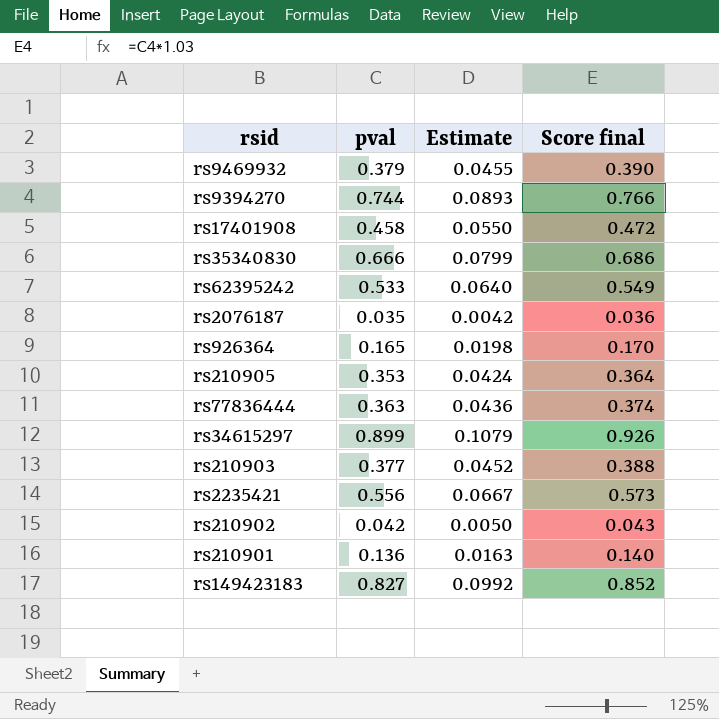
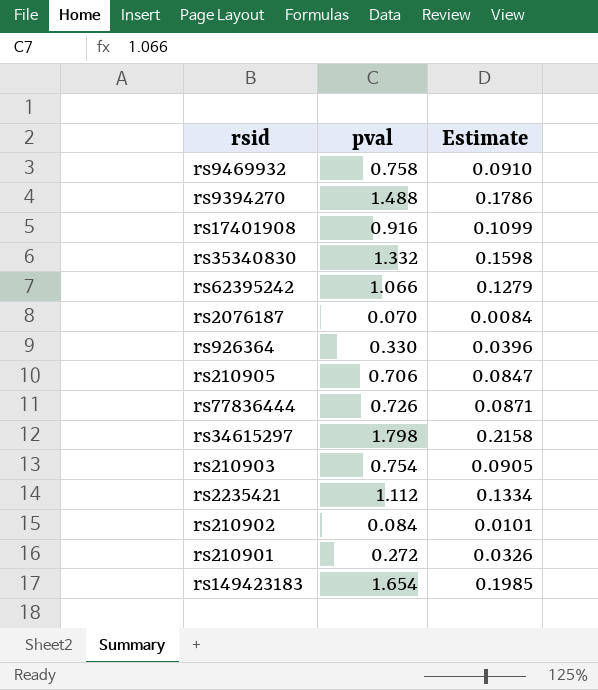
column Score final | formula: [pval] * 1.03 -> none
rs9469932 | pval: 0.379 -> 0.758
rs9469932 | Estimate: 0.0455 -> 0.0910
rs9394270 | pval: 0.744 -> 1.488
rs9394270 | Estimate: 0.0893 -> 0.1786
rs17401908 | pval: 0.458 -> 0.916
rs17401908 | Estimate: 0.0550 -> 0.1099
rs35340830 | pval: 0.666 -> 1.332
rs35340830 | Estimate: 0.0799 -> 0.1598
rs62395242 | pval: 0.533 -> 1.066
rs62395242 | Estimate: 0.0640 -> 0.1279
rs2076187 | pval: 0.035 -> 0.070
rs2076187 | Estimate: 0.0042 -> 0.0084
rs926364 | pval: 0.165 -> 0.330
rs926364 | Estimate: 0.0198 -> 0.0396
rs210905 | pval: 0.353 -> 0.706
rs210905 | Estimate: 0.0424 -> 0.0847
rs77836444 | pval: 0.363 -> 0.726
rs77836444 | Estimate: 0.0436 -> 0.0871
rs34615297 | pval: 0.899 -> 1.798
rs34615297 | Estimate: 0.1079 -> 0.2158
rs210903 | pval: 0.377 -> 0.754
rs210903 | Estimate: 0.0452 -> 0.0905
rs2235421 | pval: 0.556 -> 1.112
rs2235421 | Estimate: 0.0667 -> 0.1334
rs210902 | pval: 0.042 -> 0.084
rs210902 | Estimate: 0.0050 -> 0.0101
rs210901 | pval: 0.136 -> 0.272
rs210901 | Estimate: 0.0163 -> 0.0326
rs149423183 | pval: 0.827 -> 1.654
rs149423183 | Estimate: 0.0992 -> 0.1985

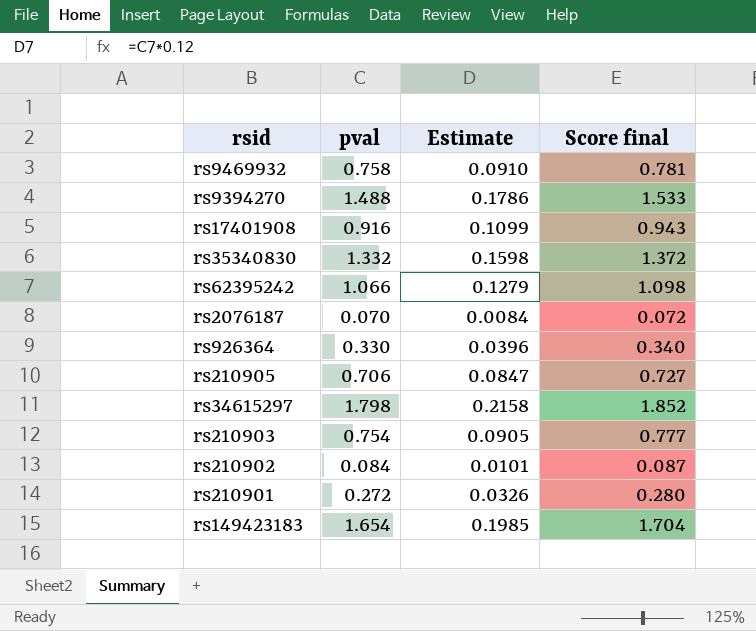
column Score final | formula: none -> [pval] * 1.03
row rs77836444: 0.726 | 0.0871 -> none
row rs2235421: 1.112 | 0.1334 -> none

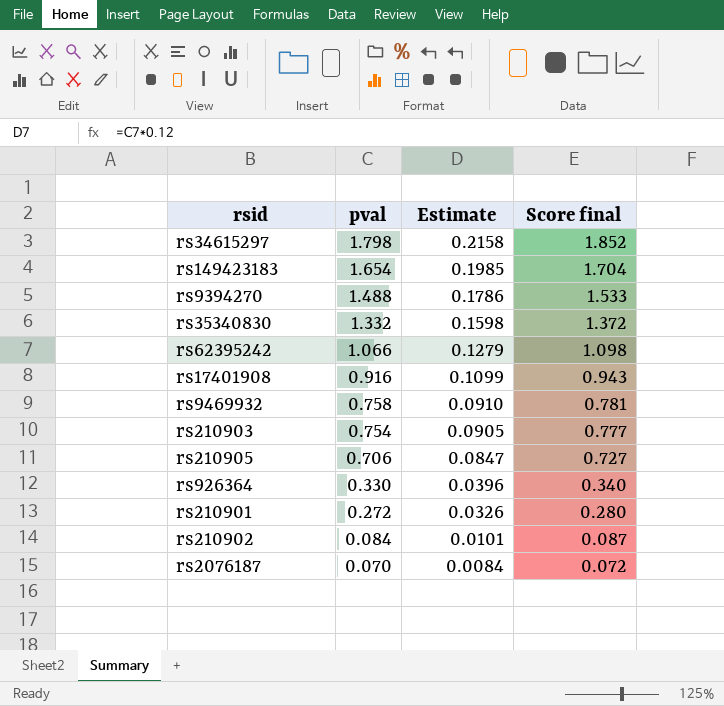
row order: none -> pval descending

